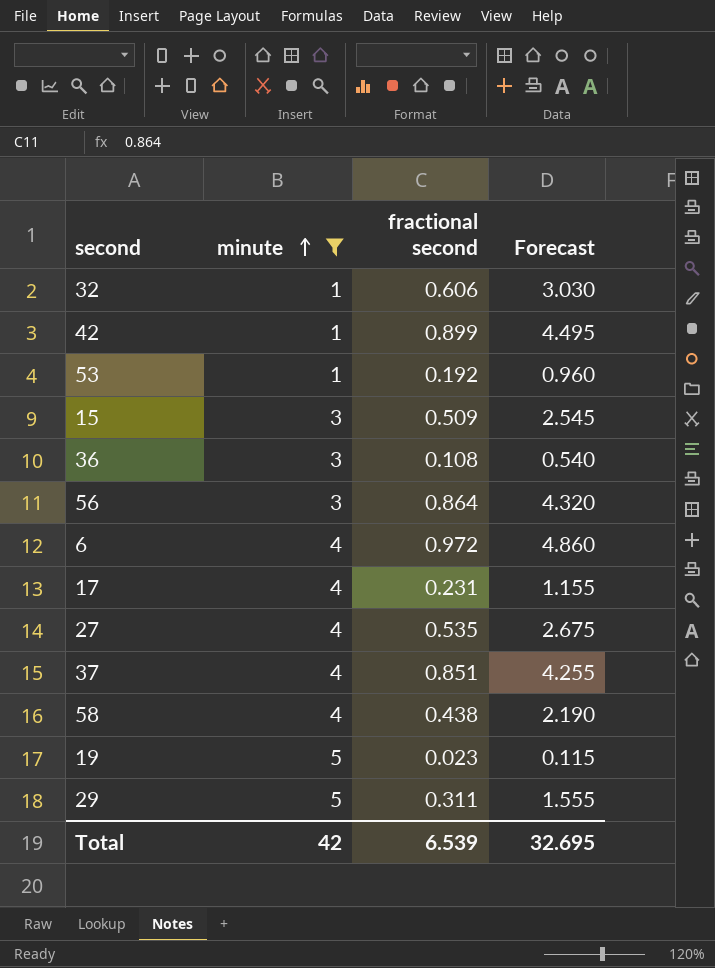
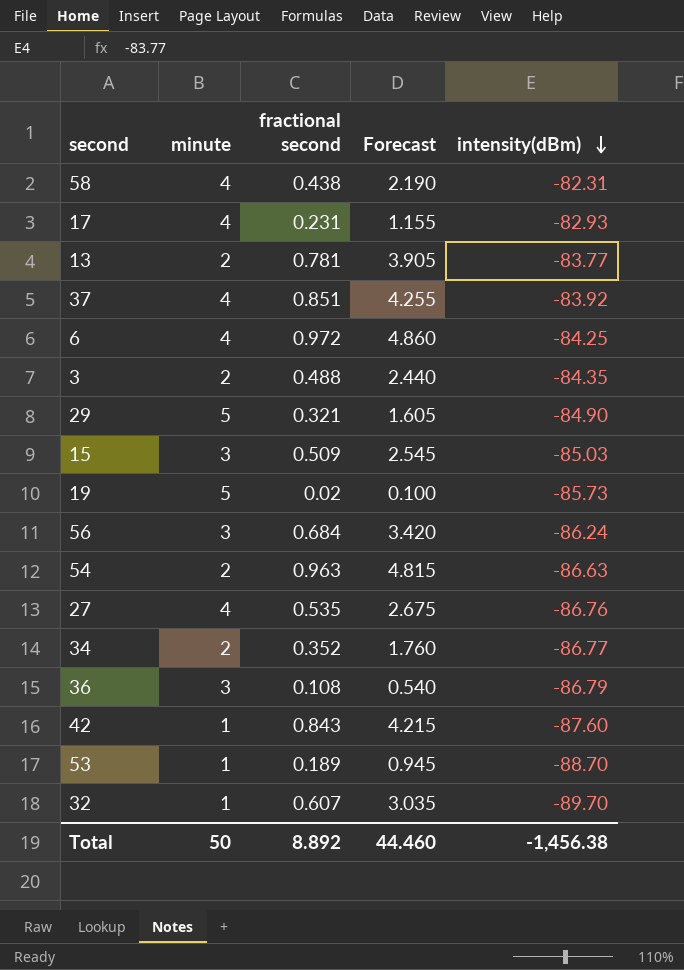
filter: minute != 2 -> none
row order: minute ascending -> intensity(dBm) descending
column intensity(dBm) | position: none -> 5
29 | fractional second: 0.311 -> 0.321
29 | Forecast: 1.555 -> 1.605
19 | fractional second: 0.023 -> 0.02
19 | Forecast: 0.115 -> 0.100
56 | fractional second: 0.864 -> 0.684
56 | Forecast: 4.320 -> 3.420
42 | fractional second: 0.899 -> 0.843
42 | Forecast: 4.495 -> 4.215
53 | fractional second: 0.192 -> 0.189
53 | Forecast: 0.960 -> 0.945
32 | fractional second: 0.606 -> 0.607
32 | Forecast: 3.030 -> 3.035
Total | minute: 42 -> 50
Total | fractional second: 6.539 -> 8.892
Total | Forecast: 32.695 -> 44.460

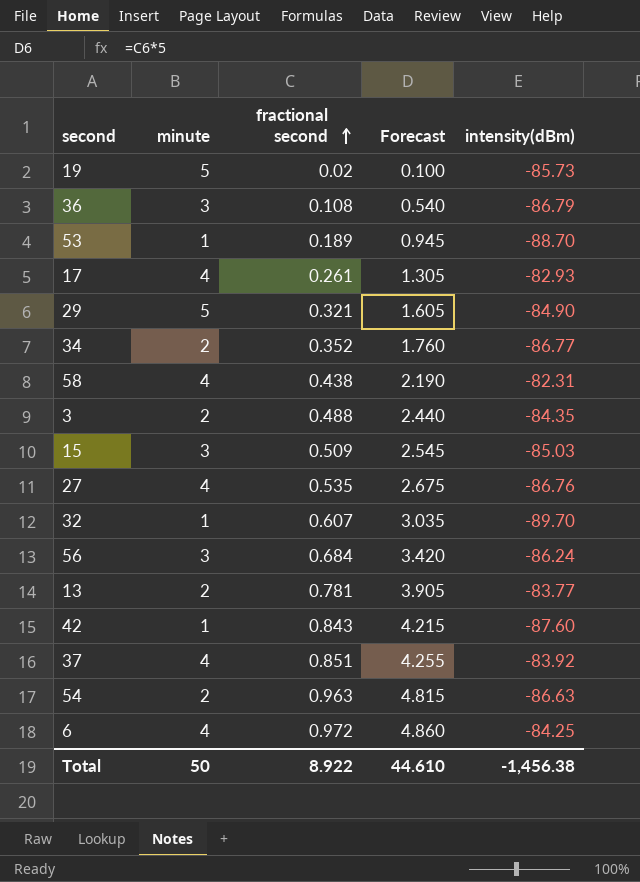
row order: intensity(dBm) descending -> fractional second ascending
17 | fractional second: 0.231 -> 0.261
17 | Forecast: 1.155 -> 1.305
Total | fractional second: 8.892 -> 8.922
Total | Forecast: 44.460 -> 44.610

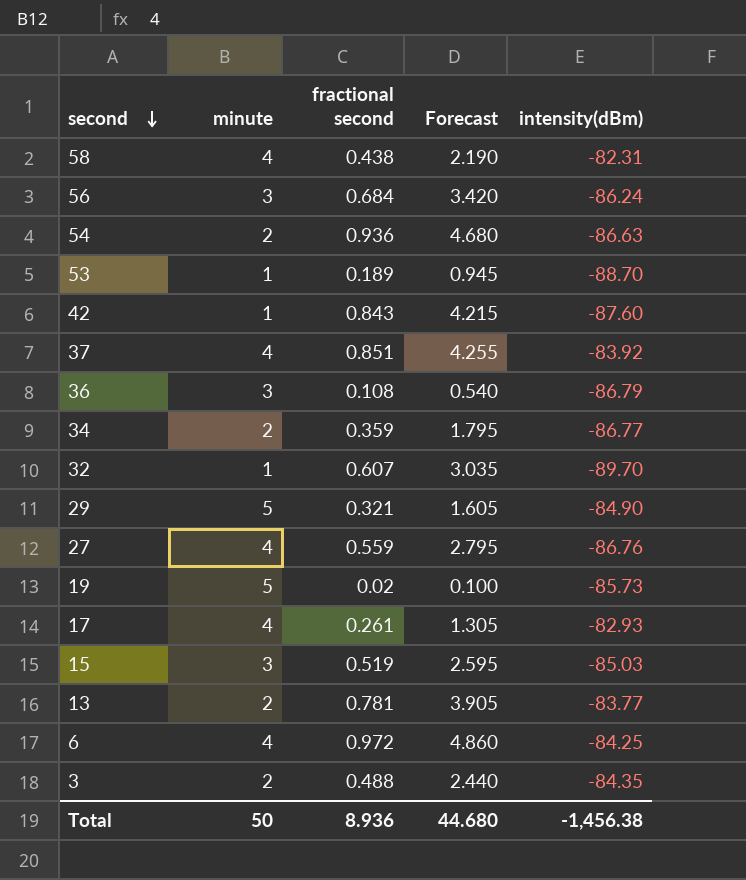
row order: fractional second ascending -> second descending
54 | fractional second: 0.963 -> 0.936
54 | Forecast: 4.815 -> 4.680
34 | fractional second: 0.352 -> 0.359
34 | Forecast: 1.760 -> 1.795
27 | fractional second: 0.535 -> 0.559
27 | Forecast: 2.675 -> 2.795
15 | fractional second: 0.509 -> 0.519
15 | Forecast: 2.545 -> 2.595
Total | fractional second: 8.922 -> 8.936
Total | Forecast: 44.610 -> 44.680

